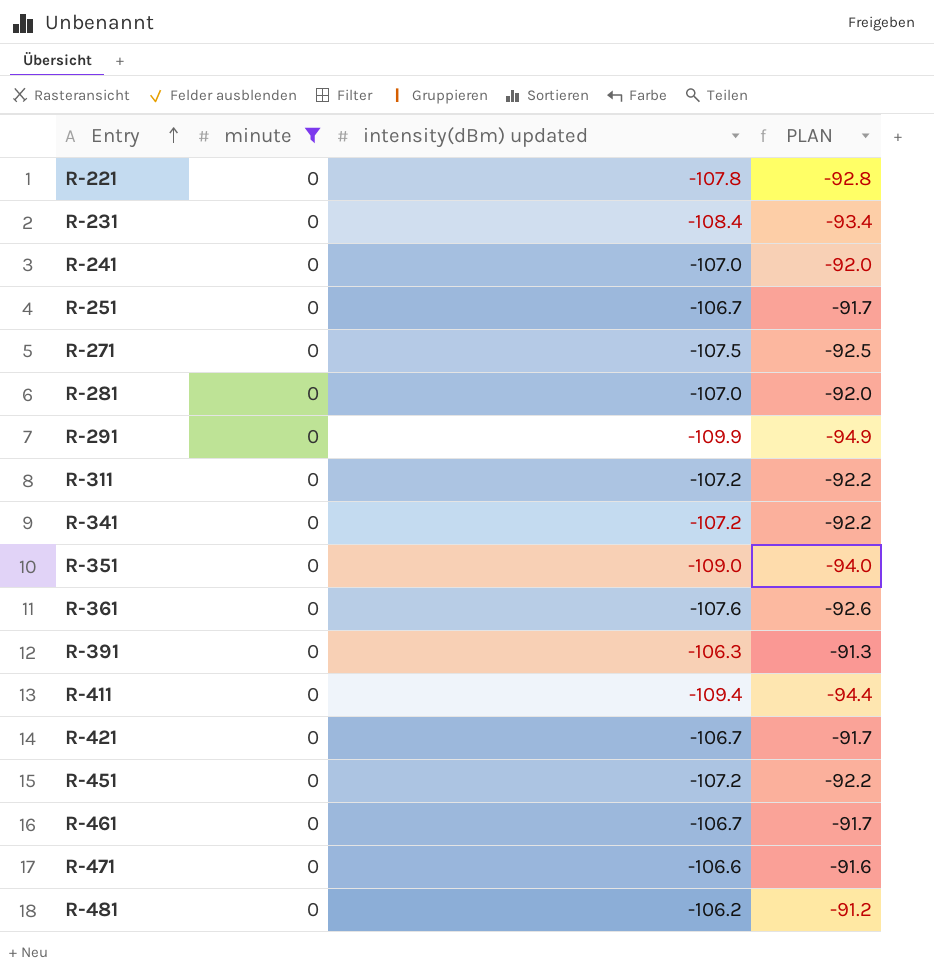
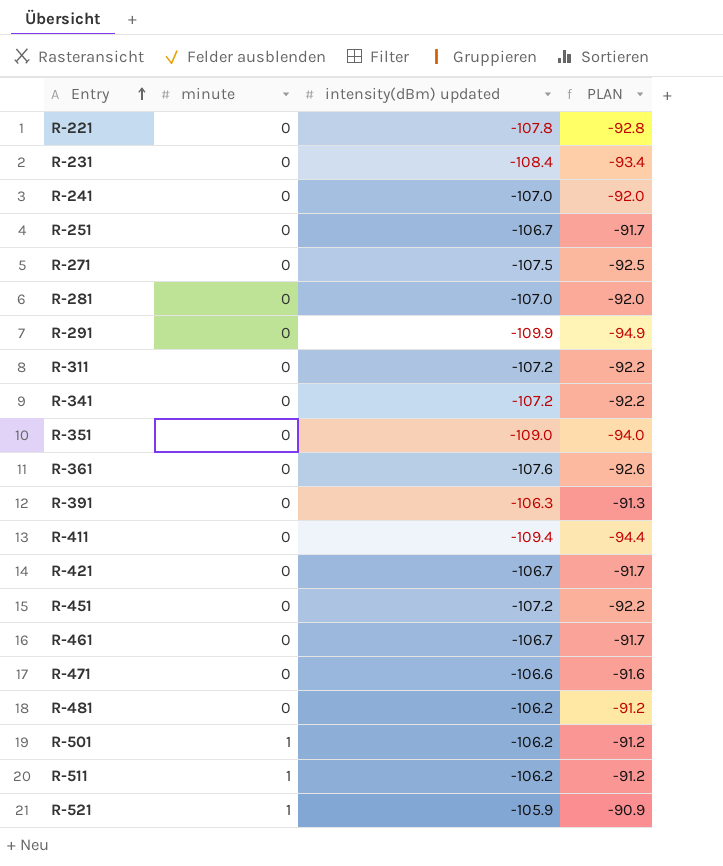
filter: minute = 0 -> none

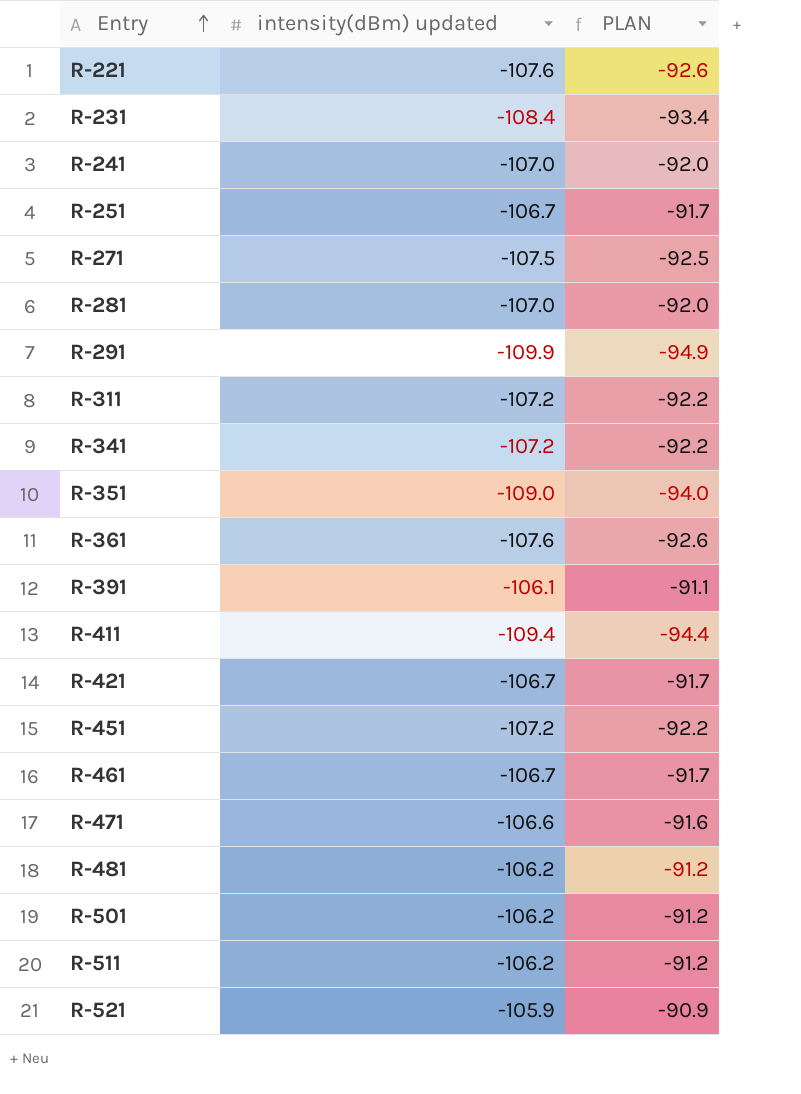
column minute | position: 2 -> none
R-221 | intensity(dBm) updated: -107.8 -> -107.6
R-221 | PLAN: -92.8 -> -92.6
R-391 | intensity(dBm) updated: -106.3 -> -106.1
R-391 | PLAN: -91.3 -> -91.1

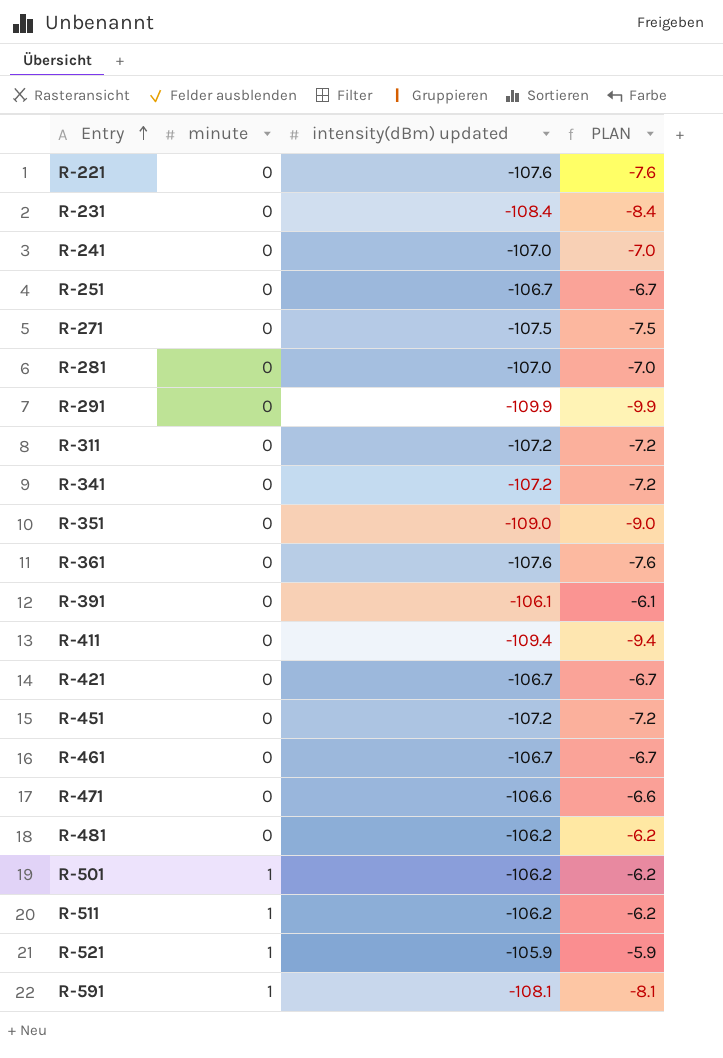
column minute | position: none -> 2
column PLAN | formula: [intensity(dBm) updated] + 15 -> [intensity(dBm) updated] + 100
row R-591: none -> 1 | -108.1 | -8.1

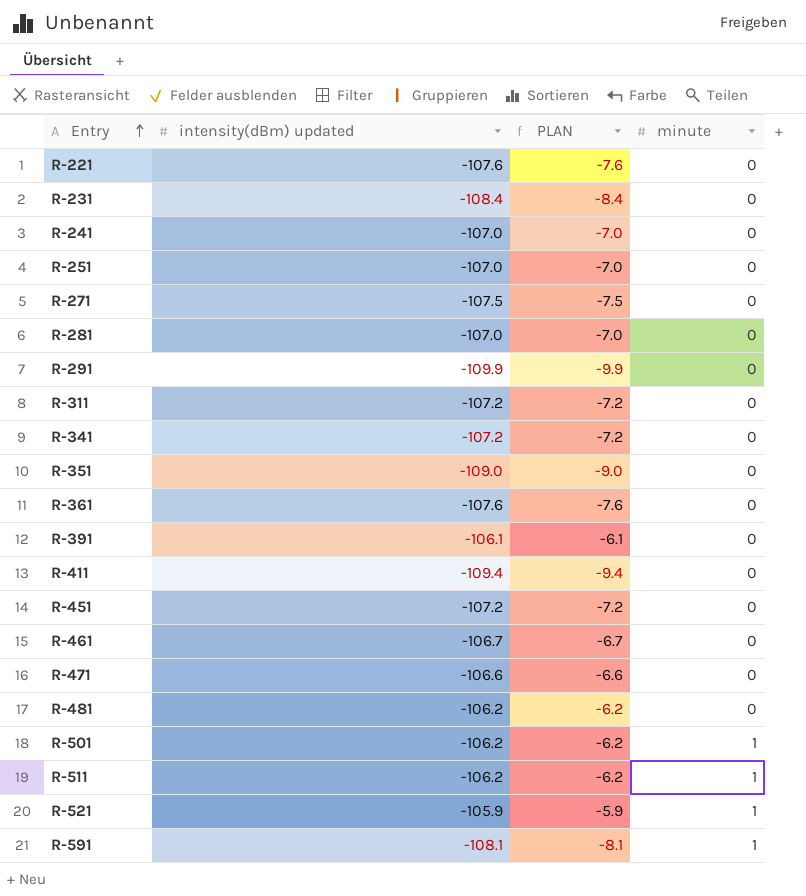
column minute | position: 2 -> 4
row R-421: 0 | -106.7 | -6.7 -> none
R-251 | intensity(dBm) updated: -106.7 -> -107.0
R-251 | PLAN: -6.7 -> -7.0

